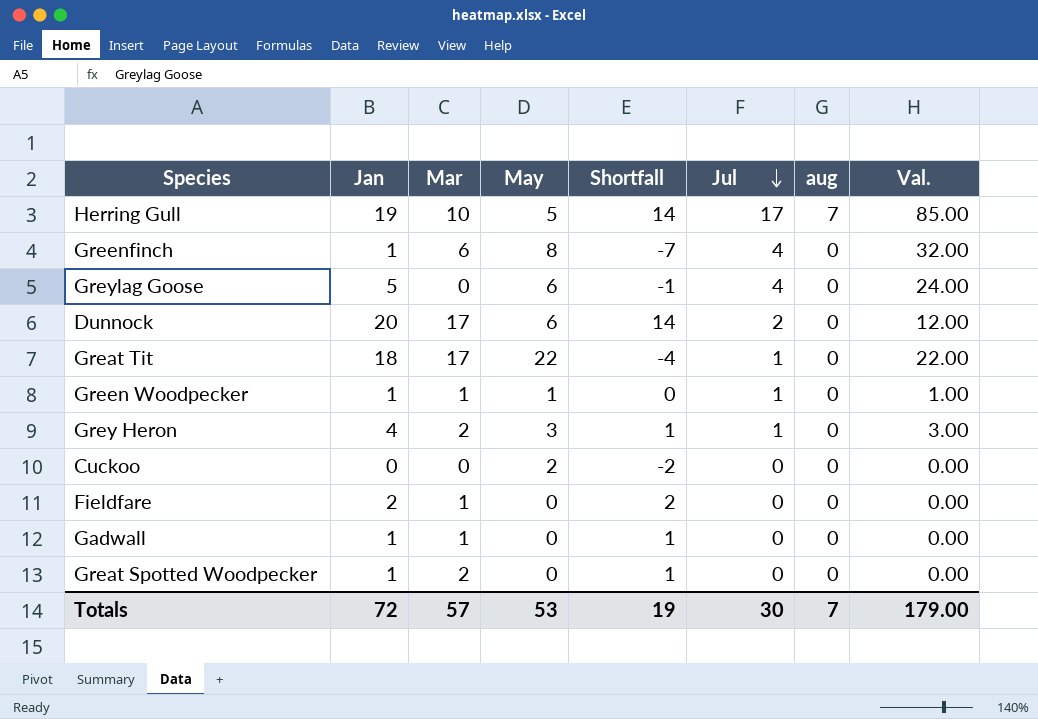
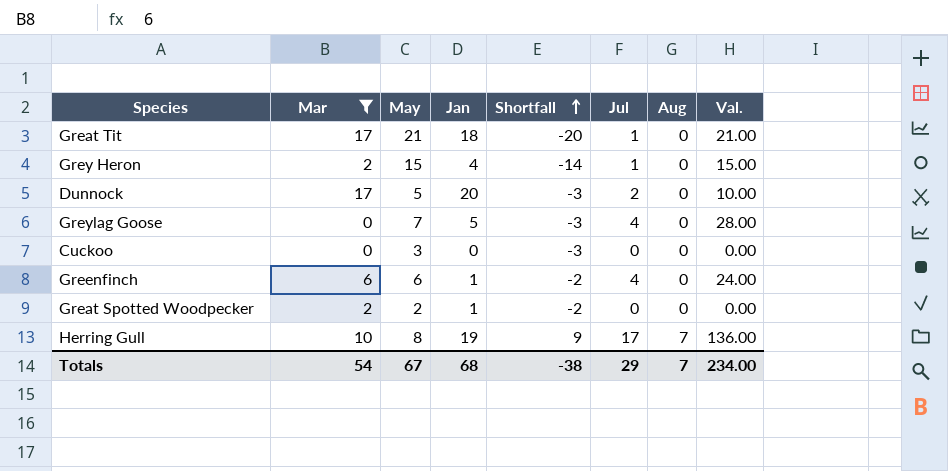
filter: none -> Mar != 1
row order: Jul descending -> Shortfall ascending
column Jan | position: 2 -> 4
column Shortfall | formula: [Jan] - [May] -> [Jul] - [May]
column name: aug -> Aug
Great Tit | May: 22 -> 21
Great Tit | Val.: 22.00 -> 21.00
Grey Heron | May: 3 -> 15
Grey Heron | Val.: 3.00 -> 15.00
Dunnock | May: 6 -> 5
Dunnock | Val.: 12.00 -> 10.00
Greylag Goose | May: 6 -> 7
Greylag Goose | Val.: 24.00 -> 28.00
Cuckoo | May: 2 -> 3
Greenfinch | May: 8 -> 6
Greenfinch | Val.: 32.00 -> 24.00
Great Spotted Woodpecker | May: 0 -> 2
Herring Gull | May: 5 -> 8
Herring Gull | Val.: 85.00 -> 136.00
Totals | Mar: 57 -> 54
Totals | May: 53 -> 67
Totals | Jan: 72 -> 68
Totals | Shortfall: 19 -> -38
Totals | Jul: 30 -> 29
Totals | Val.: 179.00 -> 234.00

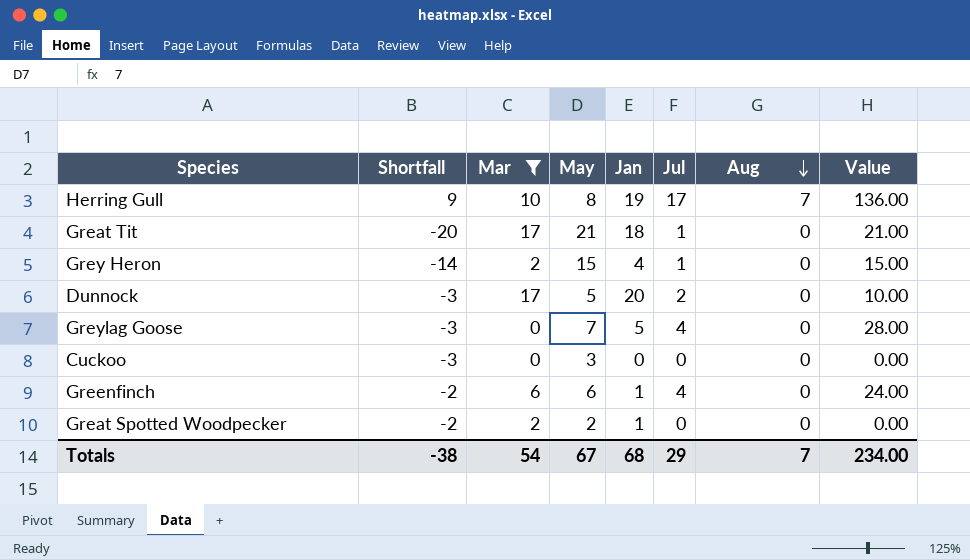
row order: Shortfall ascending -> Aug descending
column Shortfall | position: 5 -> 2
column name: Val. -> Value

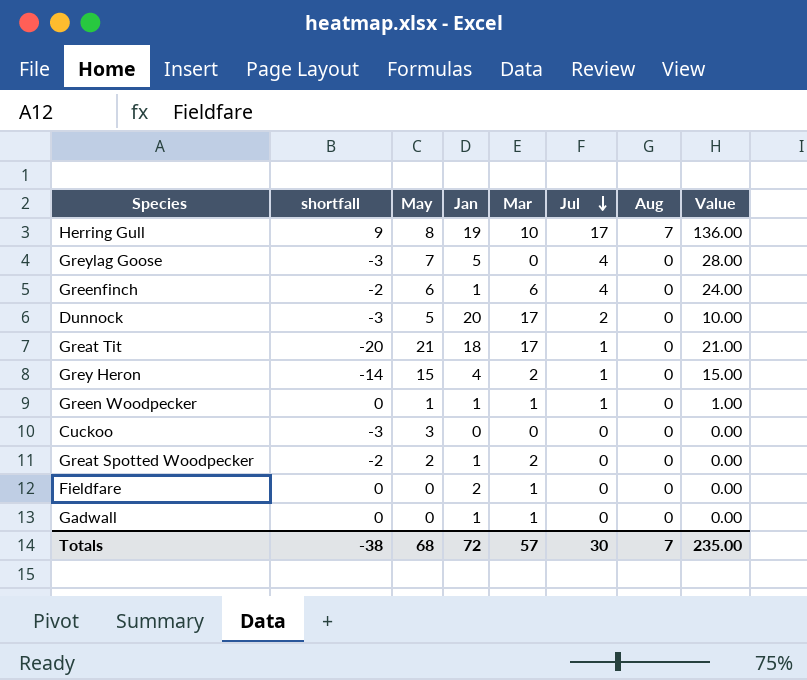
filter: Mar != 1 -> none
row order: Aug descending -> Jul descending
column name: Shortfall -> shortfall
column Mar | position: 3 -> 5
Totals | May: 67 -> 68
Totals | Jan: 68 -> 72
Totals | Mar: 54 -> 57
Totals | Jul: 29 -> 30
Totals | Value: 234.00 -> 235.00

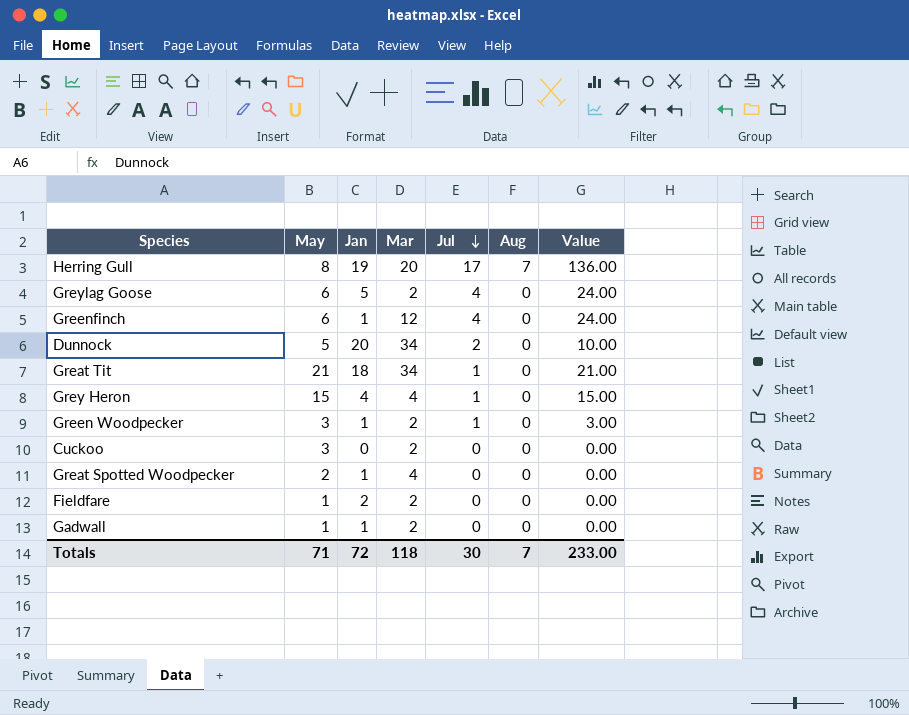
column shortfall | formula: [Jul] - [May] -> none
Herring Gull | Mar: 10 -> 20
Greylag Goose | May: 7 -> 6
Greylag Goose | Mar: 0 -> 2
Greylag Goose | Value: 28.00 -> 24.00
Greenfinch | Mar: 6 -> 12
Dunnock | Mar: 17 -> 34
Great Tit | Mar: 17 -> 34
Grey Heron | Mar: 2 -> 4
Green Woodpecker | May: 1 -> 3
Green Woodpecker | Mar: 1 -> 2
Green Woodpecker | Value: 1.00 -> 3.00
Cuckoo | Mar: 0 -> 2
Great Spotted Woodpecker | Mar: 2 -> 4
Fieldfare | May: 0 -> 1
Fieldfare | Mar: 1 -> 2
Gadwall | May: 0 -> 1
Gadwall | Mar: 1 -> 2
Totals | May: 68 -> 71
Totals | Mar: 57 -> 118
Totals | Value: 235.00 -> 233.00

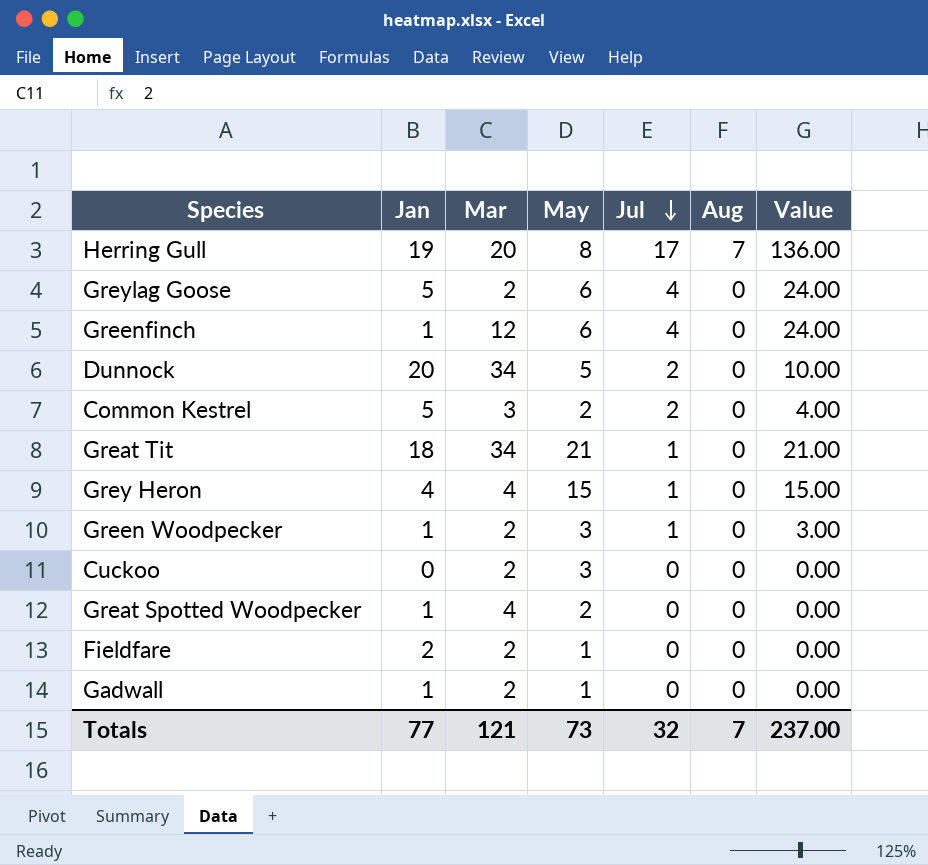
column May | position: 2 -> 4
row Common Kestrel: none -> 5 | 3 | 2 | 2 | 0 | 4.00
Totals | Jan: 72 -> 77
Totals | Mar: 118 -> 121
Totals | May: 71 -> 73
Totals | Jul: 30 -> 32
Totals | Value: 233.00 -> 237.00

